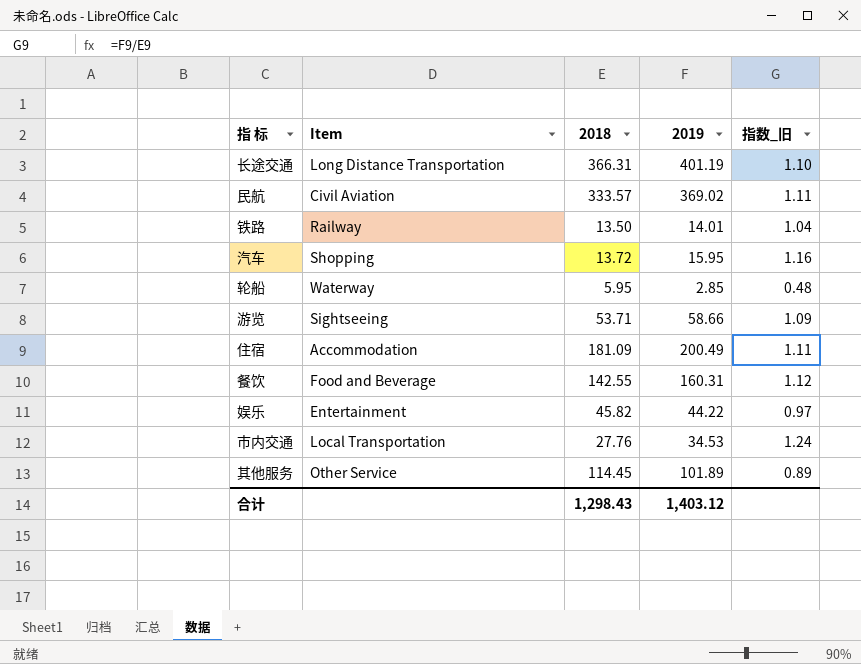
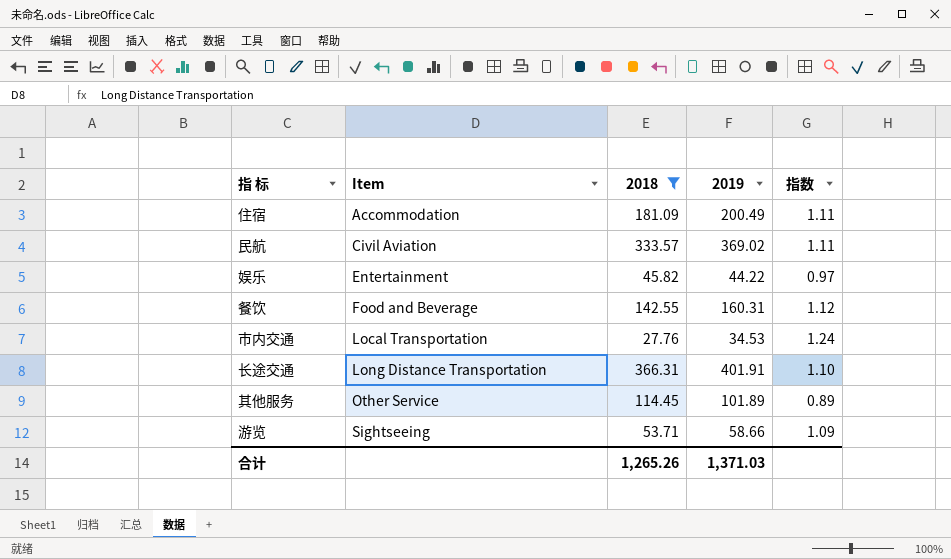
filter: none -> 2018 >= 27.76
row order: none -> Item ascending
column name: 指数_旧 -> 指数
长途交通 | 2019: 401.19 -> 401.91
合计 | 2018: 1,298.43 -> 1,265.26
合计 | 2019: 1,403.12 -> 1,371.03

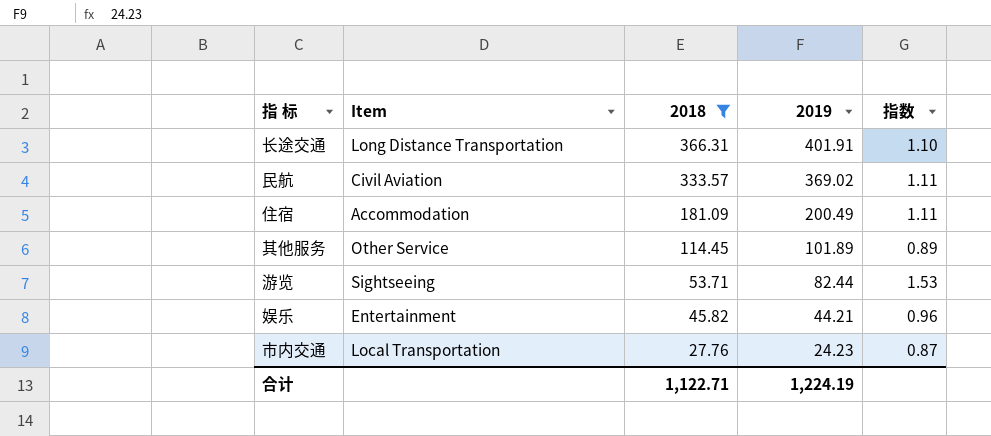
row order: Item ascending -> 2018 descending
row 餐饮: Food and Beverage | 142.55 | 160.31 | 1.12 -> none
游览 | 2019: 58.66 -> 82.44
游览 | 指数: 1.09 -> 1.53
娱乐 | 2019: 44.22 -> 44.21
娱乐 | 指数: 0.97 -> 0.96
市内交通 | 2019: 34.53 -> 24.23
市内交通 | 指数: 1.24 -> 0.87
合计 | 2018: 1,265.26 -> 1,122.71
合计 | 2019: 1,371.03 -> 1,224.19

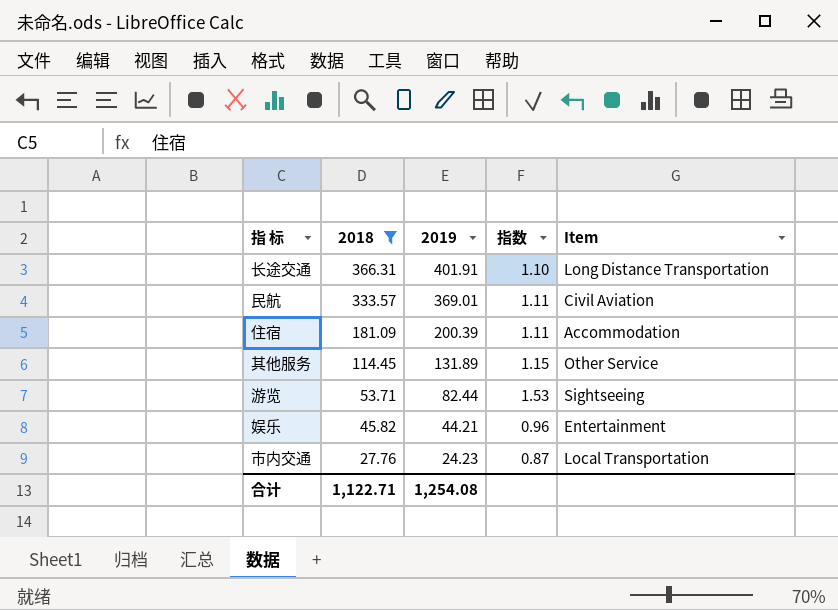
column Item | position: 2 -> 5
民航 | 2019: 369.02 -> 369.01
住宿 | 2019: 200.49 -> 200.39
其他服务 | 2019: 101.89 -> 131.89
其他服务 | 指数: 0.89 -> 1.15
合计 | 2019: 1,224.19 -> 1,254.08

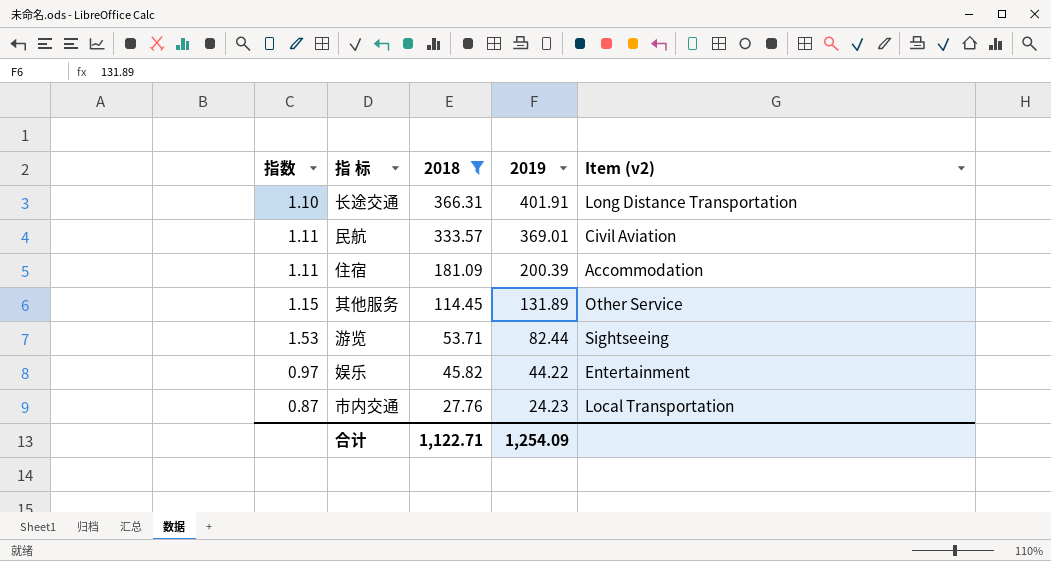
column 指数 | position: 4 -> 1
column name: Item -> Item (v2)
娱乐 | 指数: 0.96 -> 0.97
娱乐 | 2019: 44.21 -> 44.22
合计 | 2019: 1,254.08 -> 1,254.09

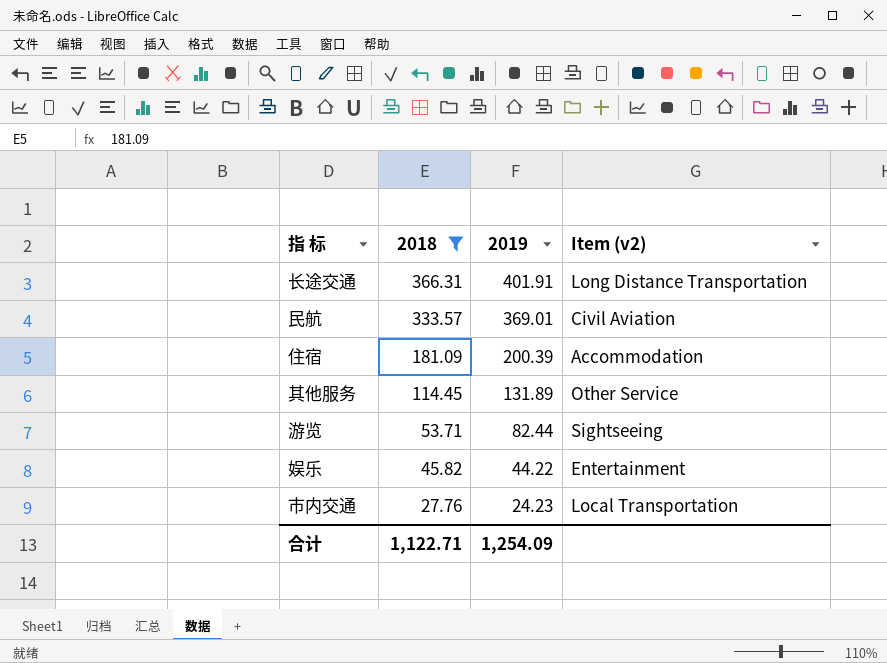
column 指数 | formula: [2019] / [2018] -> none

